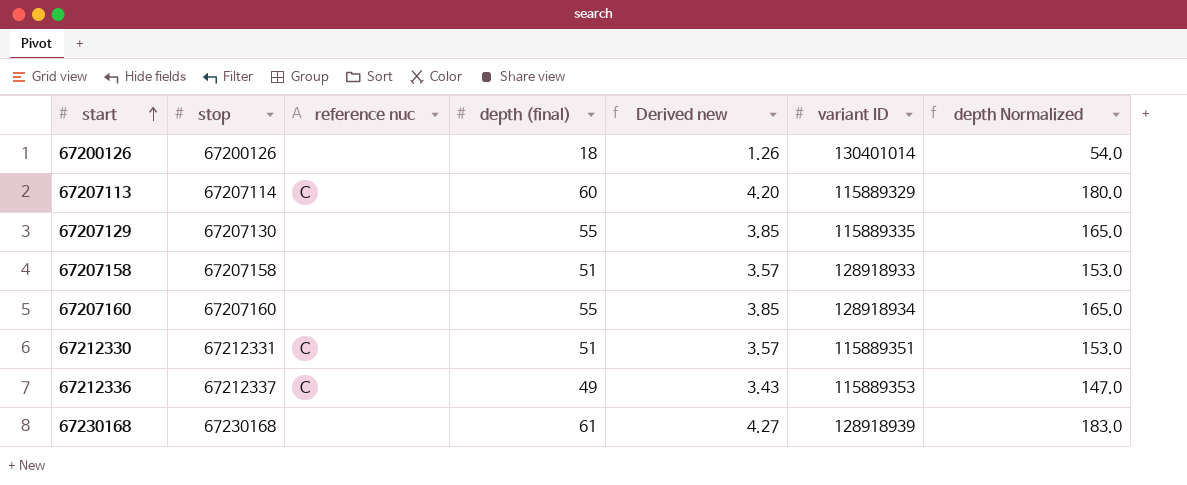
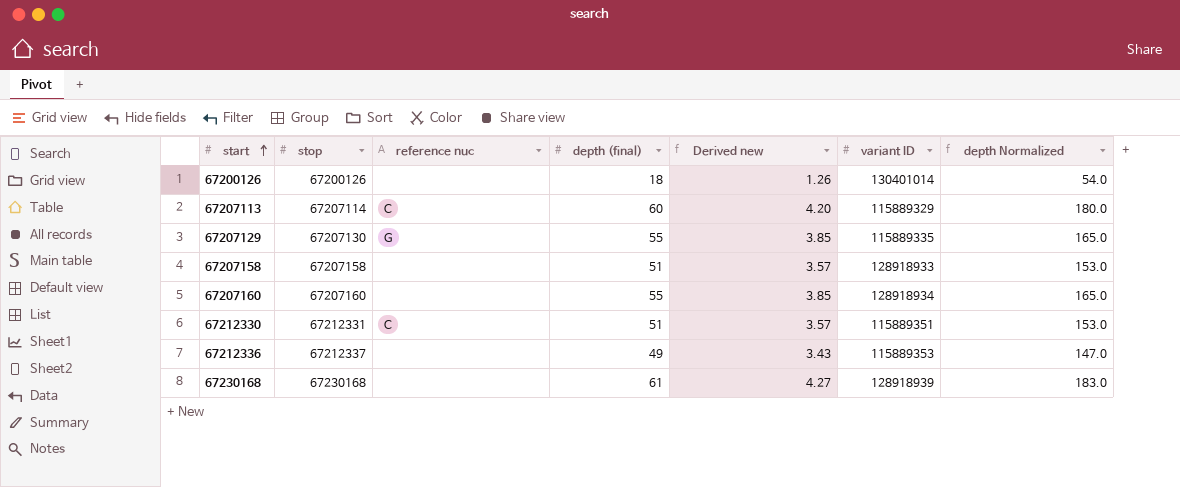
67207129 | reference nuc: none -> G
67212336 | reference nuc: C -> none

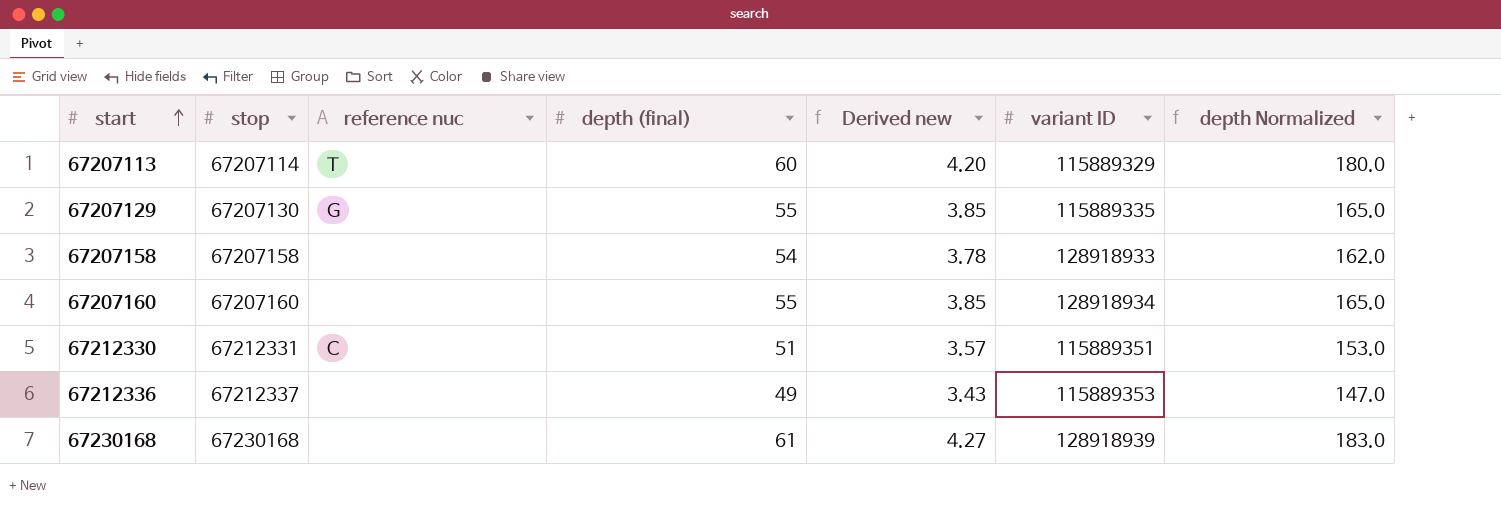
row 67200126: 67200126 | none | 18 | 1.26 | 130401014 | 54.0 -> none
67207113 | reference nuc: C -> T
67207158 | depth (final): 51 -> 54
67207158 | Derived new: 3.57 -> 3.78
67207158 | depth Normalized: 153.0 -> 162.0

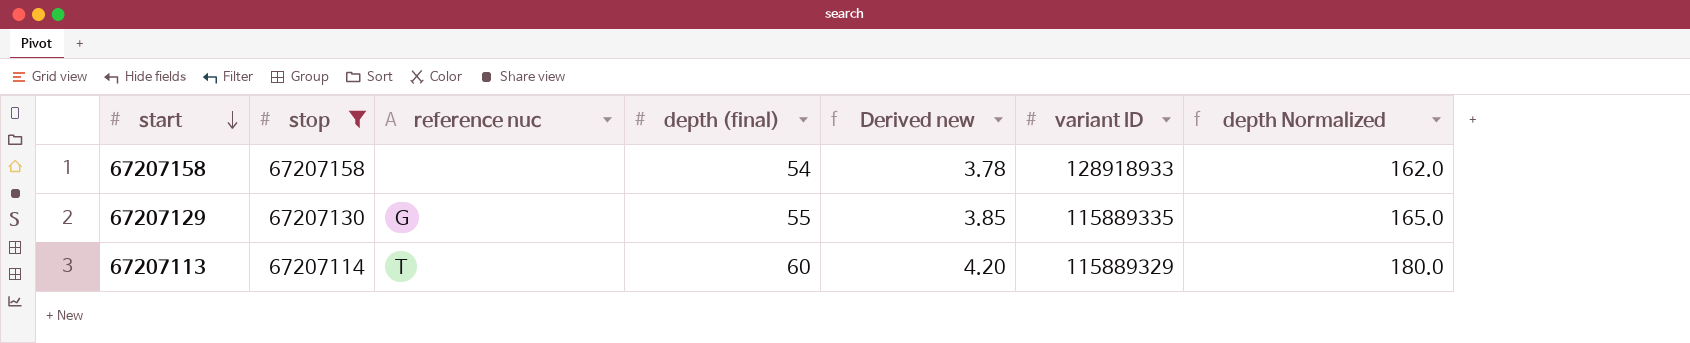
filter: none -> stop <= 67207158
row order: start ascending -> start descending

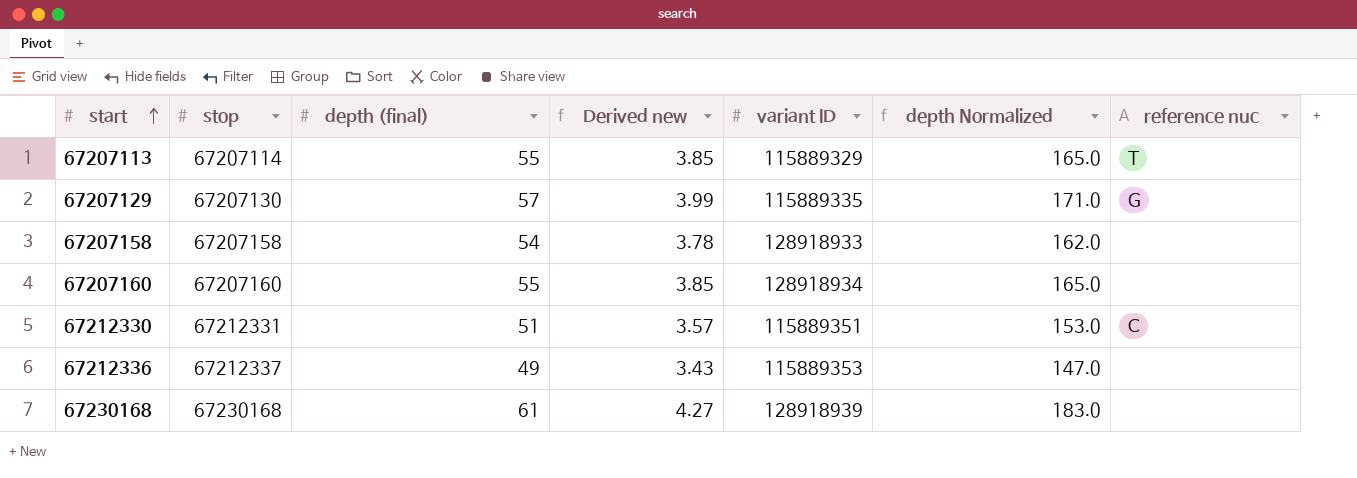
filter: stop <= 67207158 -> none
row order: start descending -> start ascending
column reference nuc | position: 3 -> 7
67207113 | depth (final): 60 -> 55
67207113 | Derived new: 4.20 -> 3.85
67207113 | depth Normalized: 180.0 -> 165.0
67207129 | depth (final): 55 -> 57
67207129 | Derived new: 3.85 -> 3.99
67207129 | depth Normalized: 165.0 -> 171.0

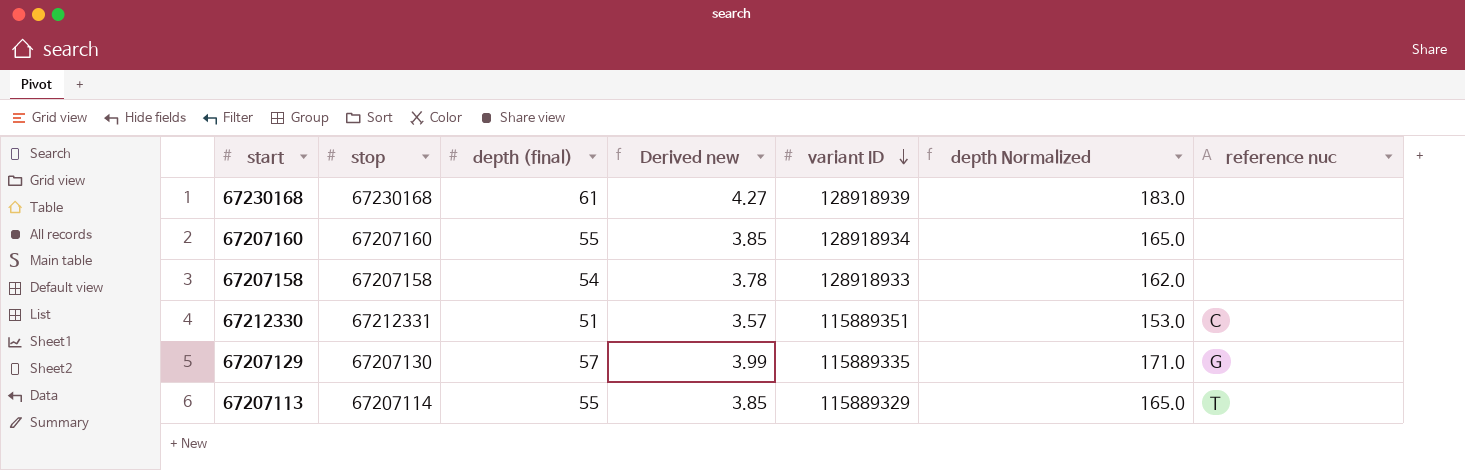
row order: start ascending -> variant ID descending
row 67212336: 67212337 | 49 | 3.43 | 115889353 | 147.0 | none -> none

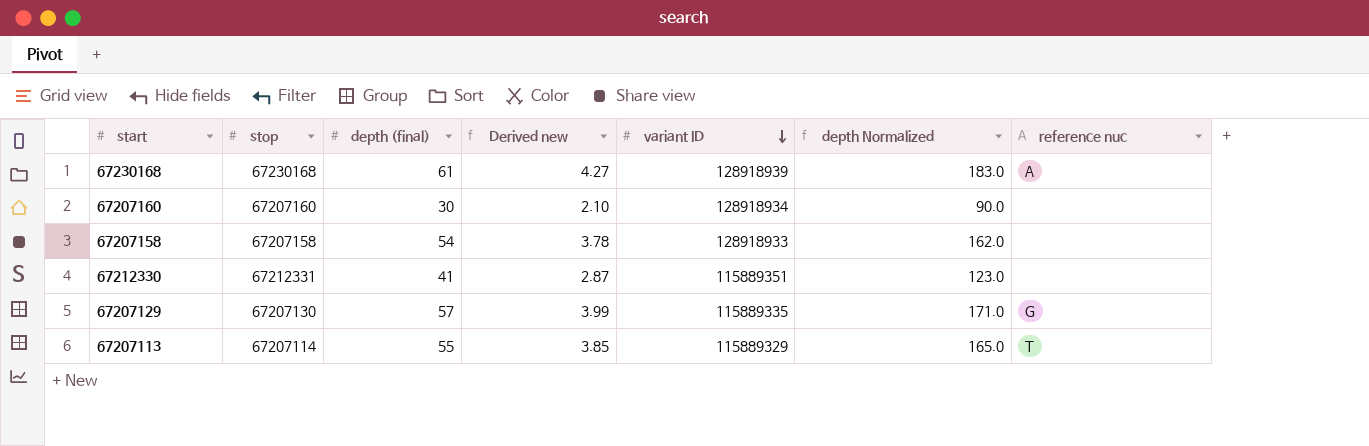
67230168 | reference nuc: none -> A
67207160 | depth (final): 55 -> 30
67207160 | Derived new: 3.85 -> 2.10
67207160 | depth Normalized: 165.0 -> 90.0
67212330 | depth (final): 51 -> 41
67212330 | Derived new: 3.57 -> 2.87
67212330 | depth Normalized: 153.0 -> 123.0
67212330 | reference nuc: C -> none

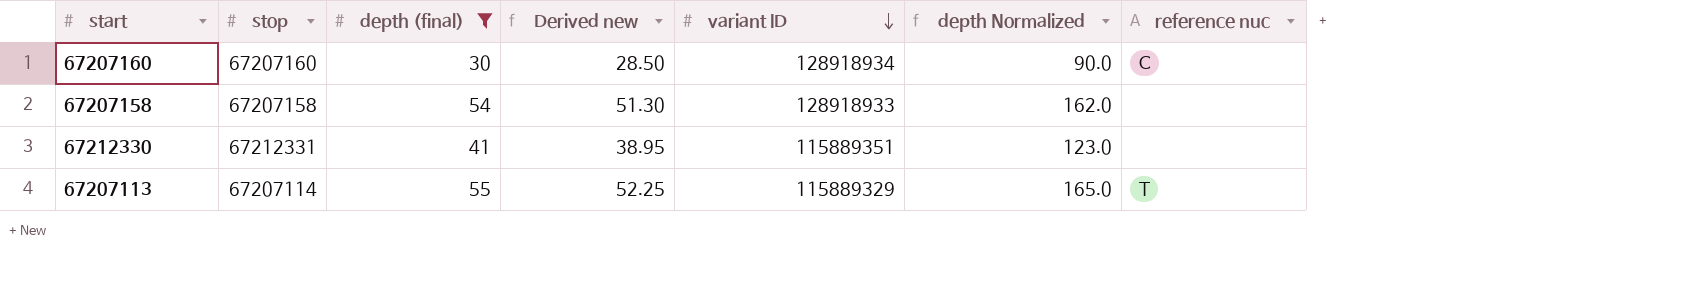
filter: none -> depth (final) <= 55
column Derived new | formula: [depth (final)] * 0.07 -> [depth (final)] * 0.95
67207160 | reference nuc: none -> C

